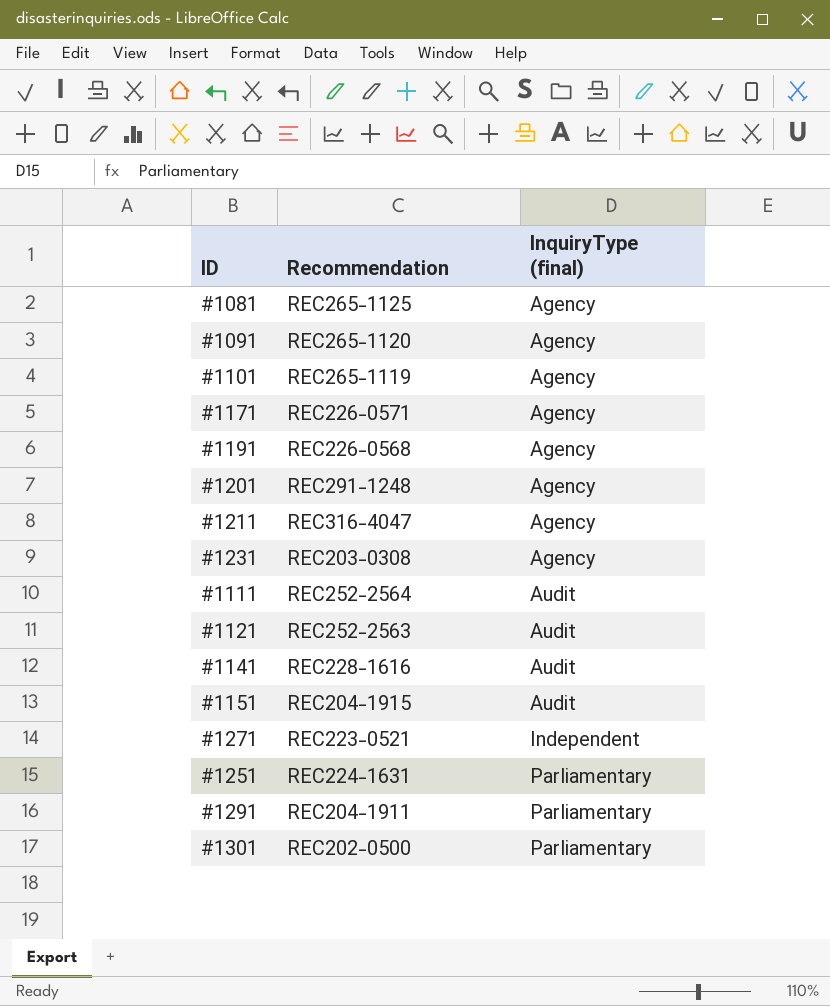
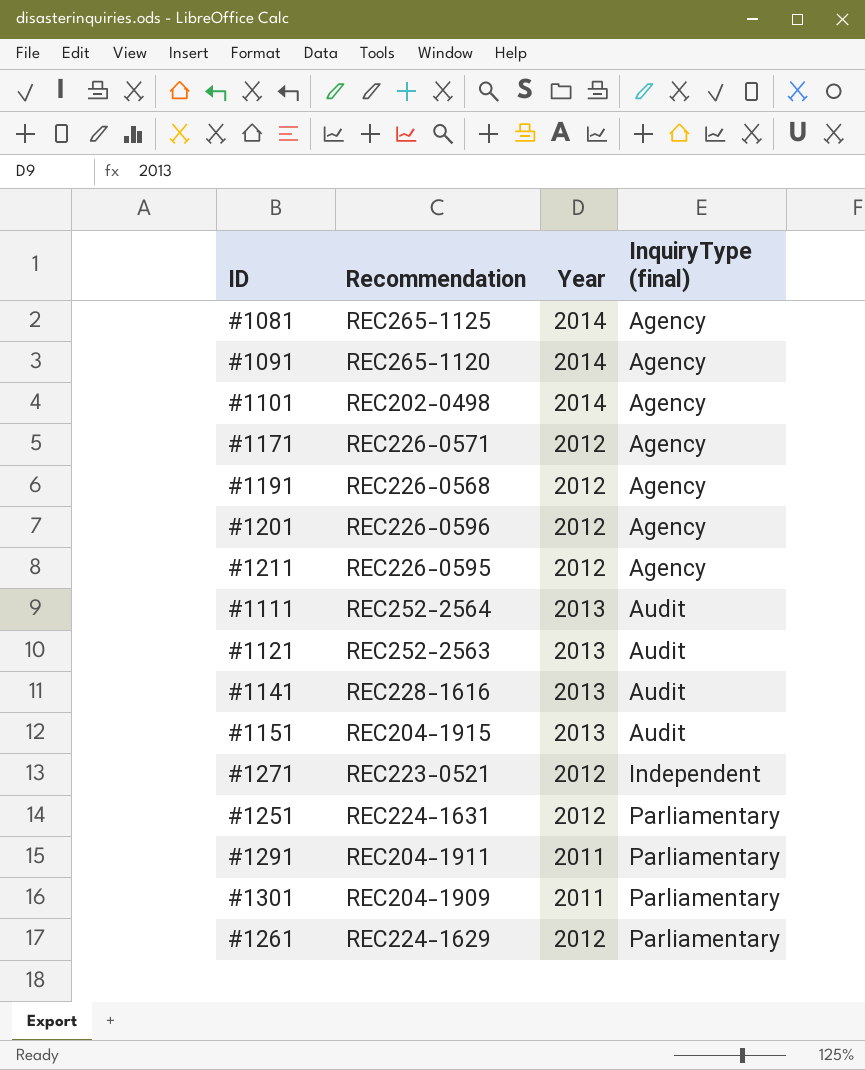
column Year | position: none -> 3
row #1231: REC203-0308 | Agency -> none
#1101 | Recommendation: REC265-1119 -> REC202-0498
#1201 | Recommendation: REC291-1248 -> REC226-0596
#1211 | Recommendation: REC316-4047 -> REC226-0595
#1301 | Recommendation: REC202-0500 -> REC204-1909
row #1261: none -> REC224-1629 | 2012 | Parliamentary

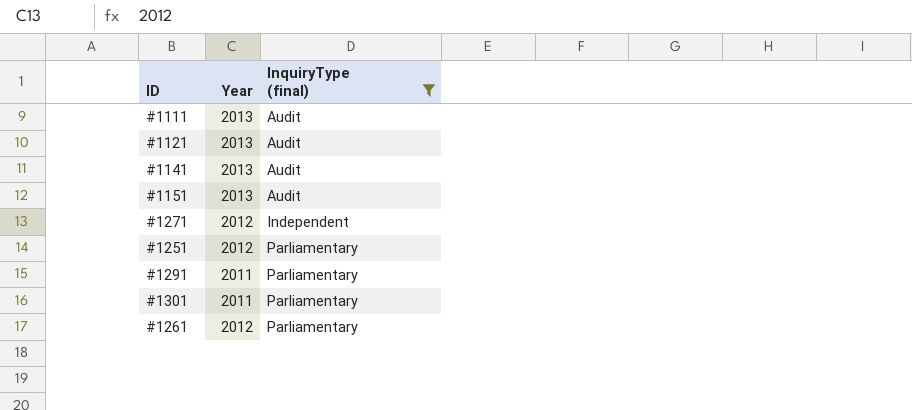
filter: none -> InquiryType (final) != Agency
column Recommendation | position: 2 -> none

